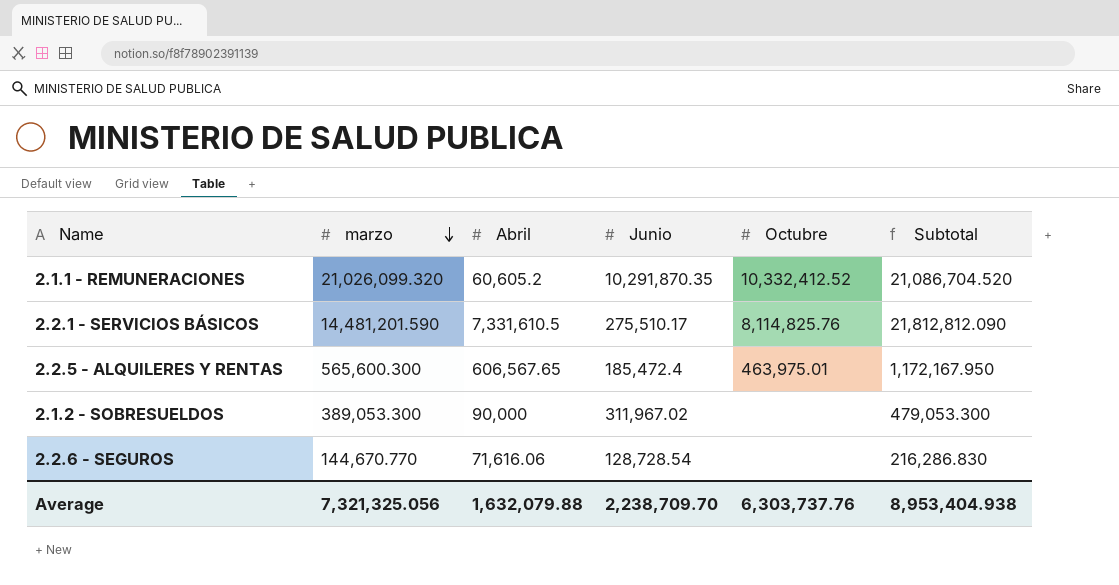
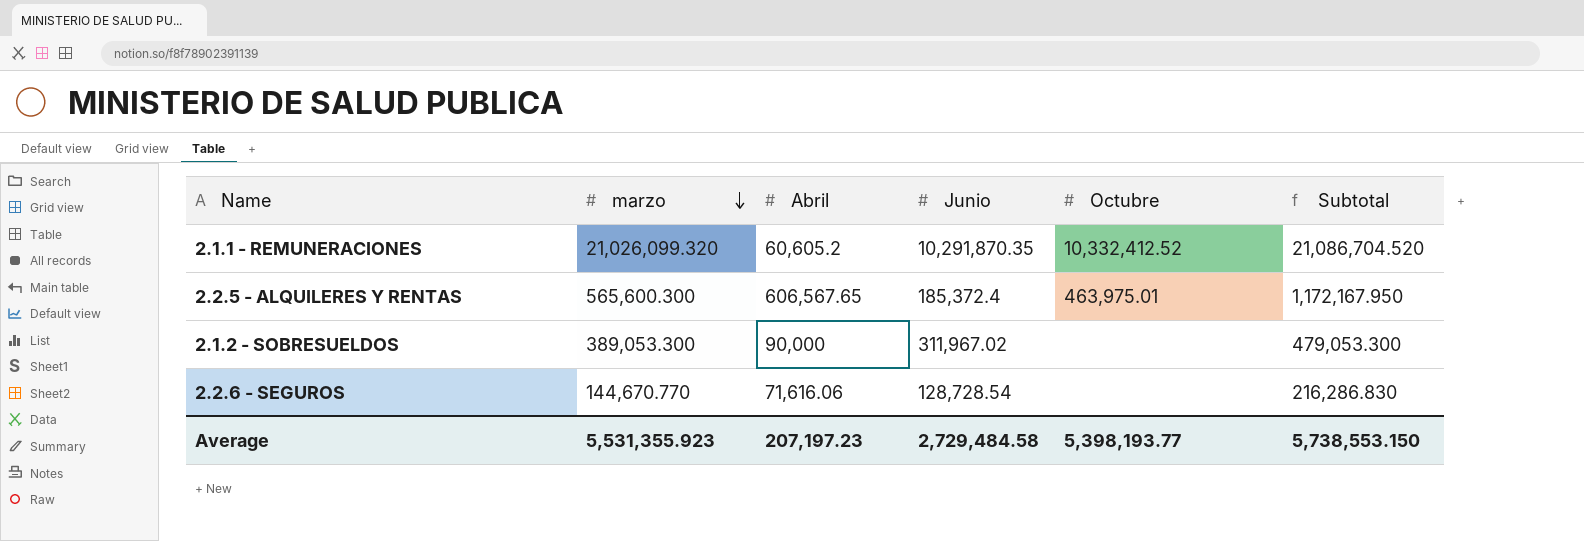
row 2.2.1 - SERVICIOS BÁSICOS: 14,481,201.590 | 7,331,610.5 | 275,510.17 | 8,114,825.76 | 21,812,812.090 -> none
2.2.5 - ALQUILERES Y RENTAS | Junio: 185,472.4 -> 185,372.4
Average | marzo: 7,321,325.056 -> 5,531,355.923
Average | Abril: 1,632,079.88 -> 207,197.23
Average | Junio: 2,238,709.70 -> 2,729,484.58
Average | Octubre: 6,303,737.76 -> 5,398,193.77
Average | Subtotal: 8,953,404.938 -> 5,738,553.150

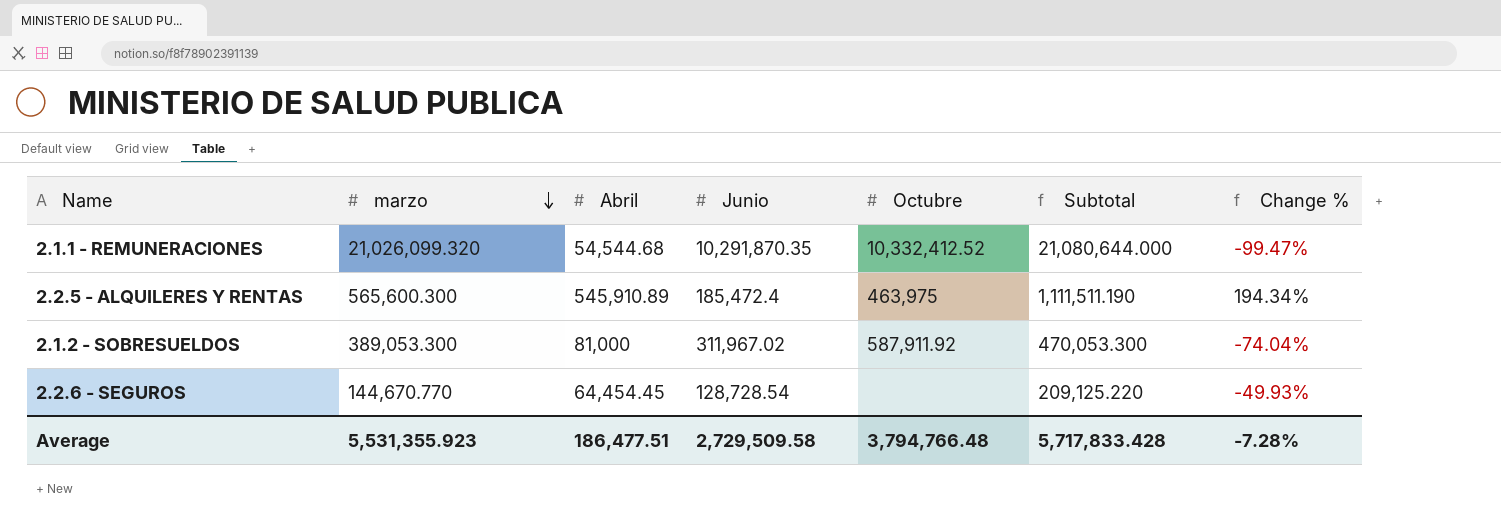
column Change % | formula: none -> ([Abril] - [Junio]) / [Junio]
2.1.1 - REMUNERACIONES | Abril: 60,605.2 -> 54,544.68
2.1.1 - REMUNERACIONES | Subtotal: 21,086,704.520 -> 21,080,644.000
2.2.5 - ALQUILERES Y RENTAS | Abril: 606,567.65 -> 545,910.89
2.2.5 - ALQUILERES Y RENTAS | Junio: 185,372.4 -> 185,472.4
2.2.5 - ALQUILERES Y RENTAS | Octubre: 463,975.01 -> 463,975
2.2.5 - ALQUILERES Y RENTAS | Subtotal: 1,172,167.950 -> 1,111,511.190
2.1.2 - SOBRESUELDOS | Abril: 90,000 -> 81,000
2.1.2 - SOBRESUELDOS | Octubre: none -> 587,911.92
2.1.2 - SOBRESUELDOS | Subtotal: 479,053.300 -> 470,053.300
2.2.6 - SEGUROS | Abril: 71,616.06 -> 64,454.45
2.2.6 - SEGUROS | Subtotal: 216,286.830 -> 209,125.220
Average | Abril: 207,197.23 -> 186,477.51
Average | Junio: 2,729,484.58 -> 2,729,509.58
Average | Octubre: 5,398,193.77 -> 3,794,766.48
Average | Subtotal: 5,738,553.150 -> 5,717,833.428

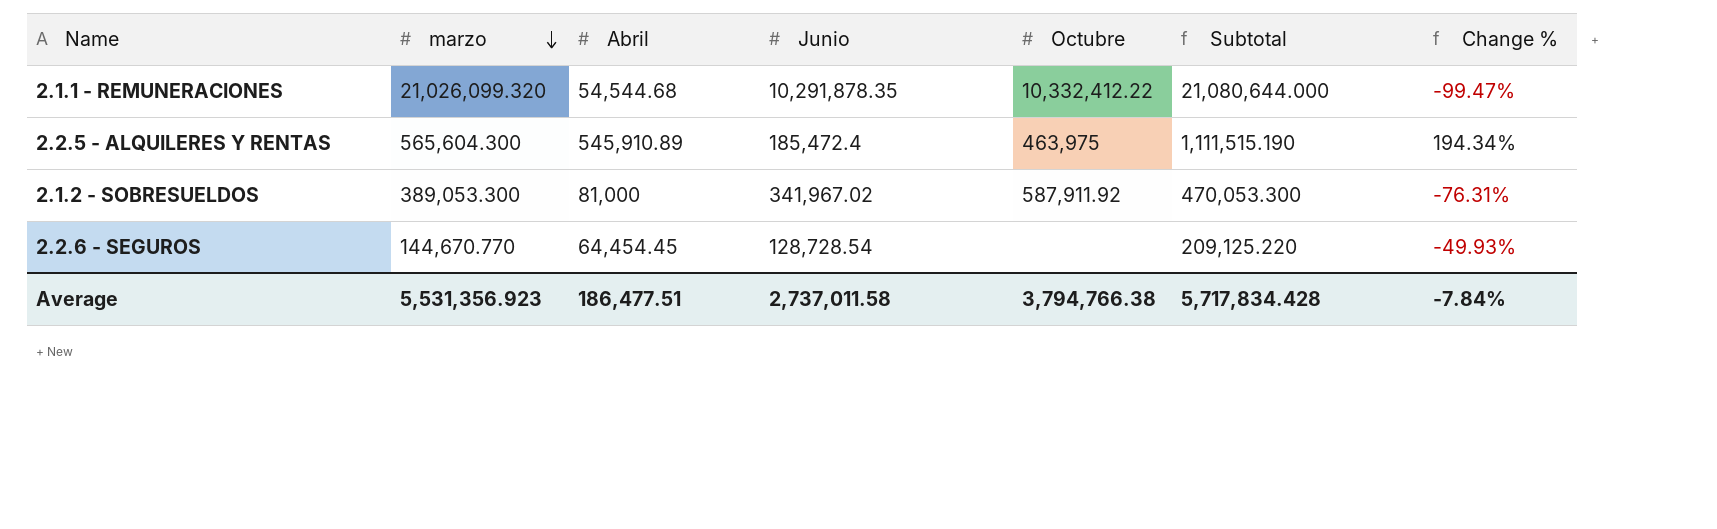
2.1.1 - REMUNERACIONES | Junio: 10,291,870.35 -> 10,291,878.35
2.1.1 - REMUNERACIONES | Octubre: 10,332,412.52 -> 10,332,412.22
2.2.5 - ALQUILERES Y RENTAS | marzo: 565,600.300 -> 565,604.300
2.2.5 - ALQUILERES Y RENTAS | Subtotal: 1,111,511.190 -> 1,111,515.190
2.1.2 - SOBRESUELDOS | Junio: 311,967.02 -> 341,967.02
2.1.2 - SOBRESUELDOS | Change %: -74.04% -> -76.31%
Average | marzo: 5,531,355.923 -> 5,531,356.923
Average | Junio: 2,729,509.58 -> 2,737,011.58
Average | Octubre: 3,794,766.48 -> 3,794,766.38
Average | Subtotal: 5,717,833.428 -> 5,717,834.428
Average | Change %: -7.28% -> -7.84%

